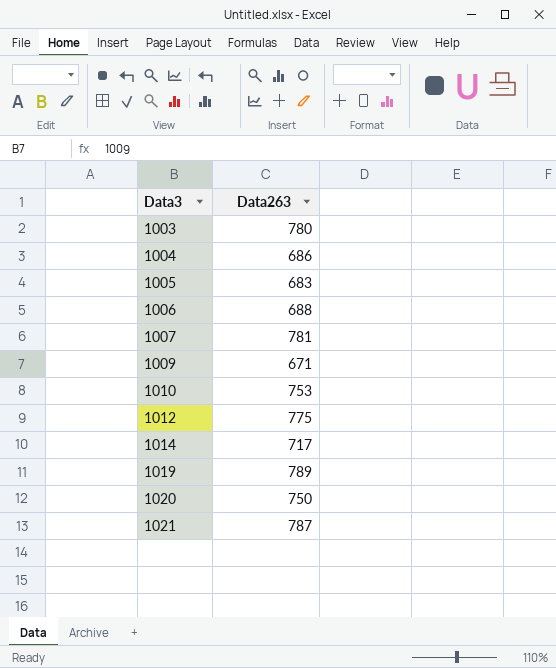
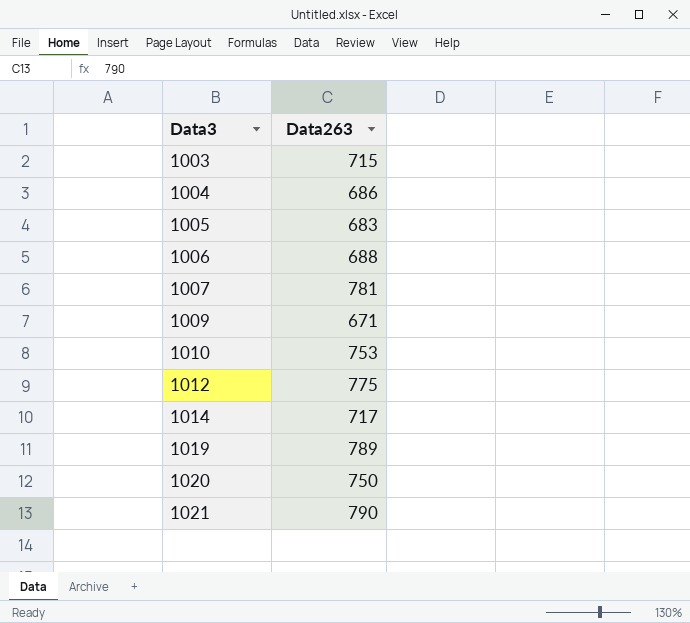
1003 | Data263: 780 -> 715
1021 | Data263: 787 -> 790

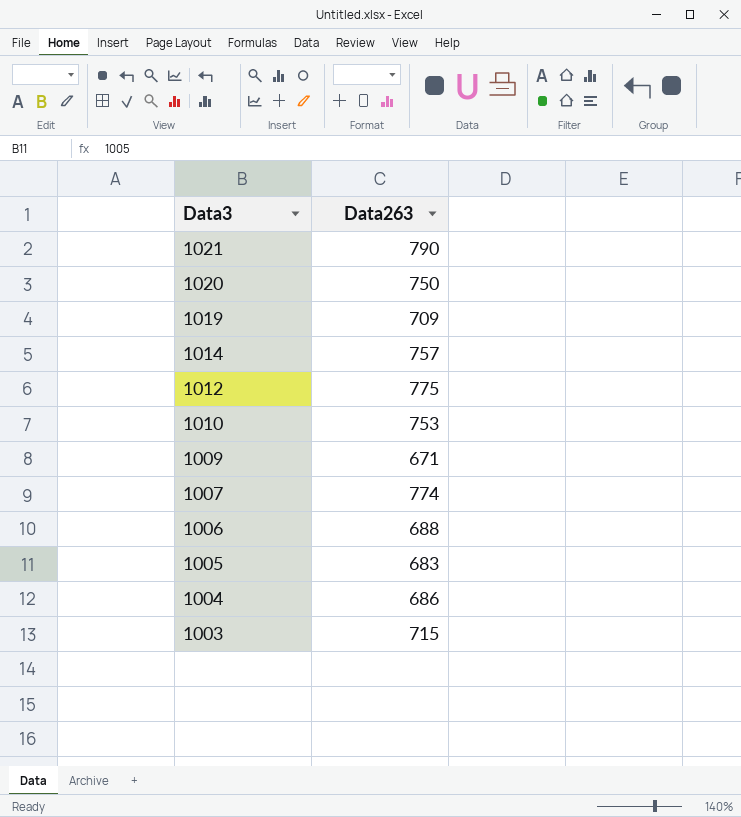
row order: Data3 ascending -> Data3 descending
1019 | Data263: 789 -> 709
1014 | Data263: 717 -> 757
1007 | Data263: 781 -> 774

